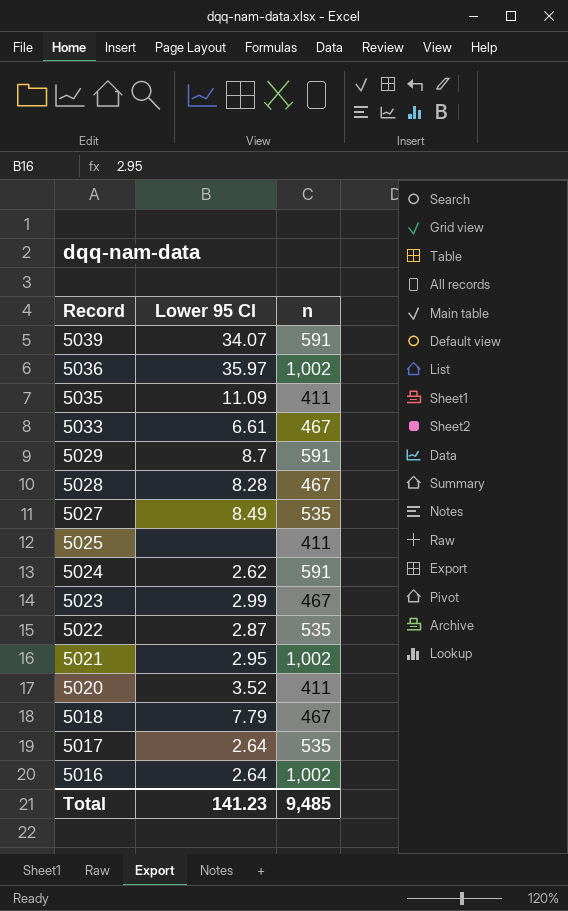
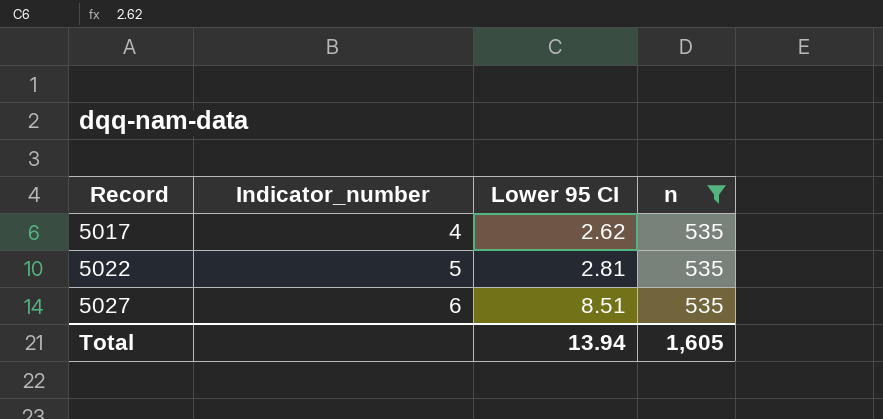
filter: none -> n = 535
row order: Record descending -> Record ascending
column Indicator_number | position: none -> 2
5017 | Lower 95 CI: 2.64 -> 2.62
5022 | Lower 95 CI: 2.87 -> 2.81
5027 | Lower 95 CI: 8.49 -> 8.51
Total | Lower 95 CI: 141.23 -> 13.94
Total | n: 9,485 -> 1,605

